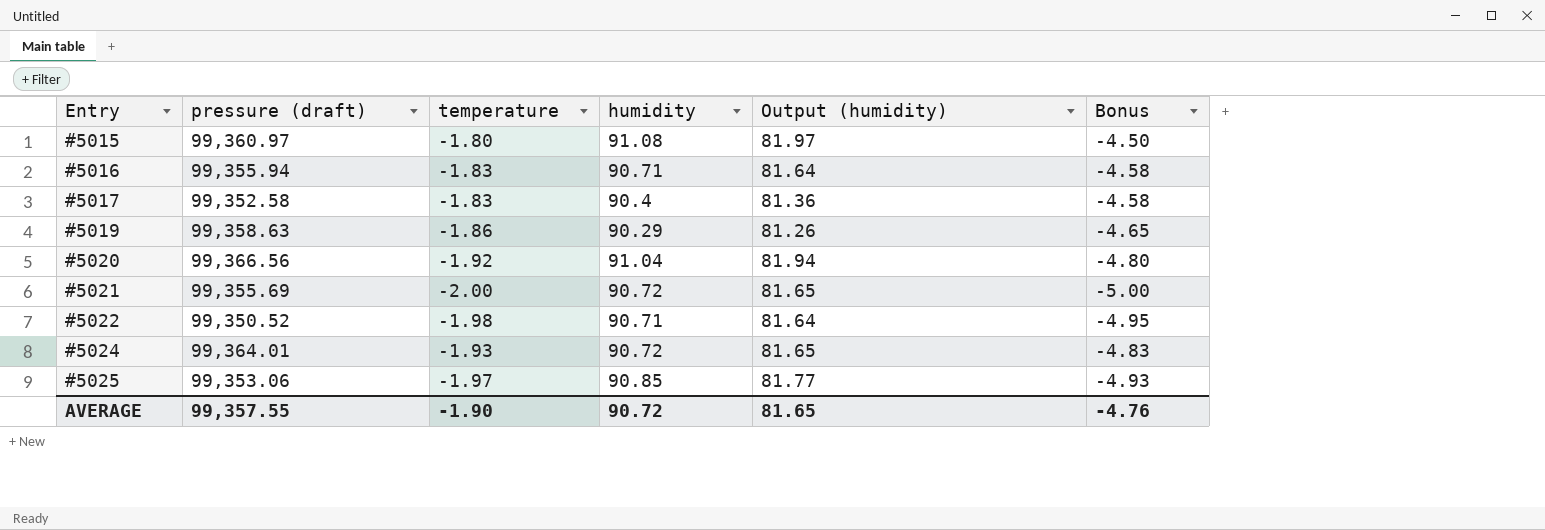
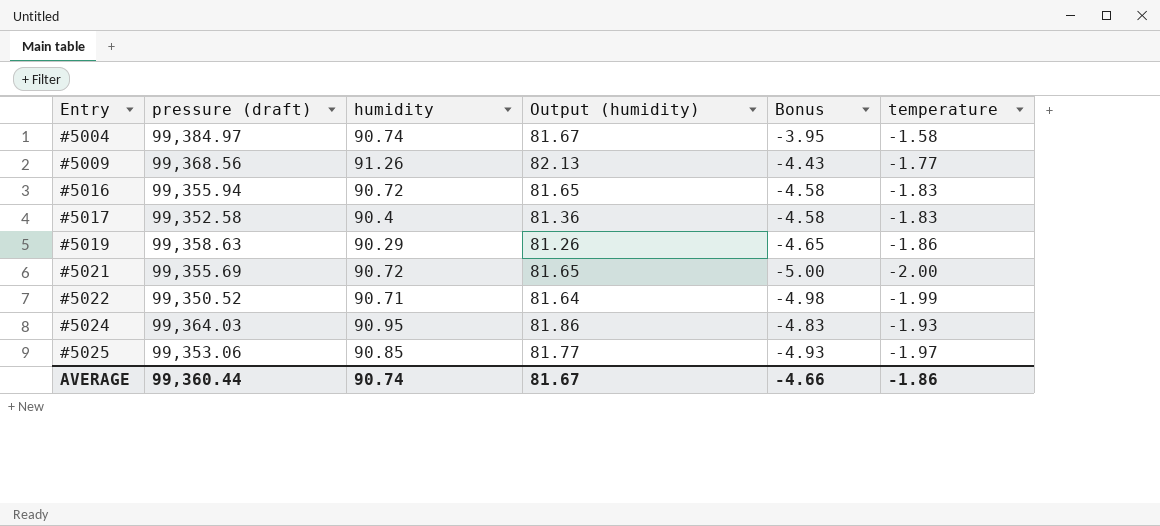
column temperature | position: 3 -> 6
row #5015: 99,360.97 | -1.80 | 91.08 | 81.97 | -4.50 -> none
row #5020: 99,366.56 | -1.92 | 91.04 | 81.94 | -4.80 -> none
row #5004: none -> 99,384.97 | 90.74 | 81.67 | -3.95 | -1.58
row #5009: none -> 99,368.56 | 91.26 | 82.13 | -4.43 | -1.77
#5016 | humidity: 90.71 -> 90.72
#5016 | Output (humidity): 81.64 -> 81.65
#5022 | Bonus: -4.95 -> -4.98
#5022 | temperature: -1.98 -> -1.99
#5024 | pressure (draft): 99,364.01 -> 99,364.03
#5024 | humidity: 90.72 -> 90.95
#5024 | Output (humidity): 81.65 -> 81.86
AVERAGE | pressure (draft): 99,357.55 -> 99,360.44
AVERAGE | humidity: 90.72 -> 90.74
AVERAGE | Output (humidity): 81.65 -> 81.67
AVERAGE | Bonus: -4.76 -> -4.66
AVERAGE | temperature: -1.90 -> -1.86

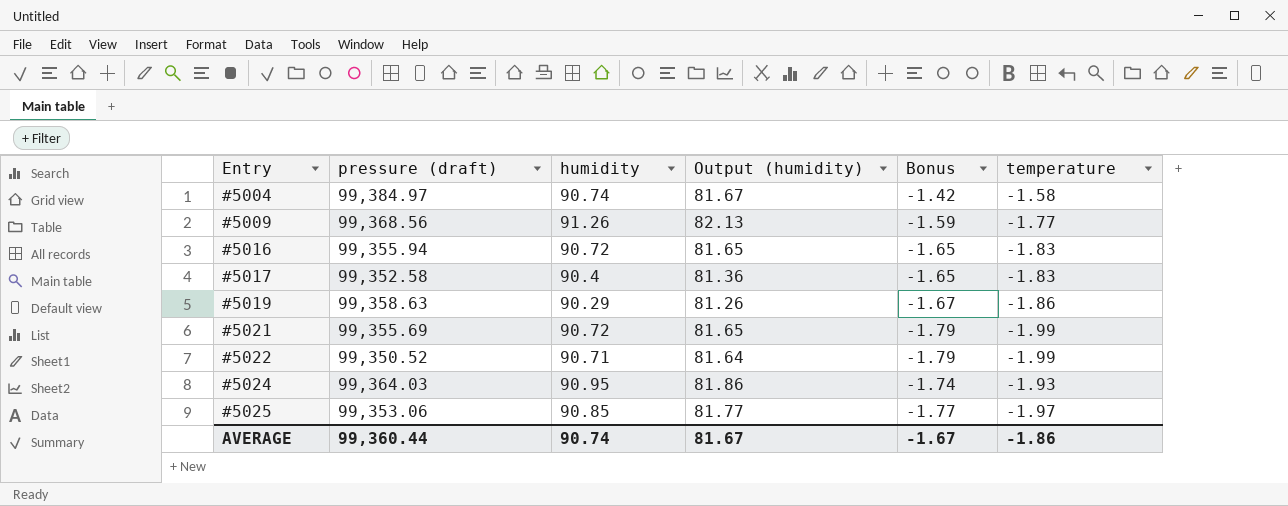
column Bonus | formula: [temperature] * 2.5 -> [temperature] * 0.9
#5021 | temperature: -2.00 -> -1.99
AVERAGE | Bonus: -4.66 -> -1.67

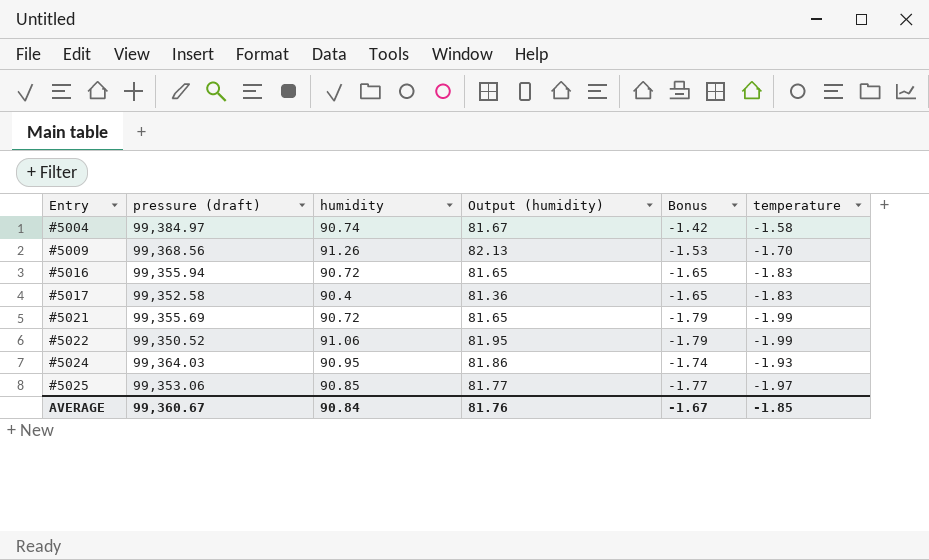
row #5019: 99,358.63 | 90.29 | 81.26 | -1.67 | -1.86 -> none
#5009 | Bonus: -1.59 -> -1.53
#5009 | temperature: -1.77 -> -1.70
#5022 | humidity: 90.71 -> 91.06
#5022 | Output (humidity): 81.64 -> 81.95
AVERAGE | pressure (draft): 99,360.44 -> 99,360.67
AVERAGE | humidity: 90.74 -> 90.84
AVERAGE | Output (humidity): 81.67 -> 81.76
AVERAGE | temperature: -1.86 -> -1.85

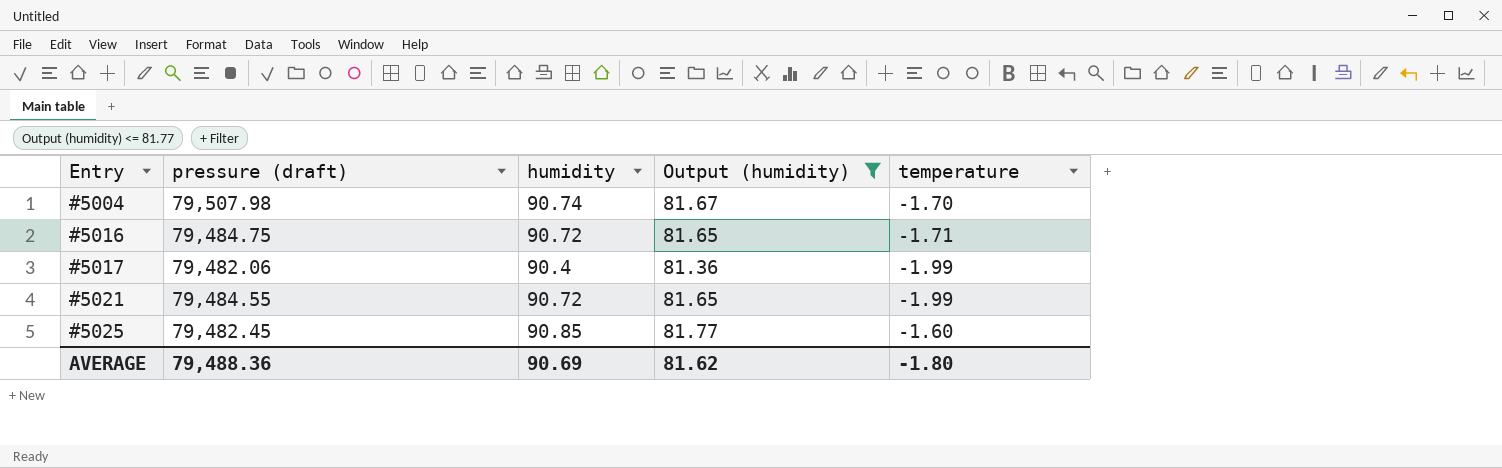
filter: none -> Output (humidity) <= 81.77
column Bonus | formula: [temperature] * 0.9 -> none
#5004 | pressure (draft): 99,384.97 -> 79,507.98
#5004 | temperature: -1.58 -> -1.70
#5016 | pressure (draft): 99,355.94 -> 79,484.75
#5016 | temperature: -1.83 -> -1.71
#5017 | pressure (draft): 99,352.58 -> 79,482.06
#5017 | temperature: -1.83 -> -1.99
#5021 | pressure (draft): 99,355.69 -> 79,484.55
#5025 | pressure (draft): 99,353.06 -> 79,482.45
#5025 | temperature: -1.97 -> -1.60
AVERAGE | pressure (draft): 99,360.67 -> 79,488.36
AVERAGE | humidity: 90.84 -> 90.69
AVERAGE | Output (humidity): 81.76 -> 81.62
AVERAGE | temperature: -1.85 -> -1.80

